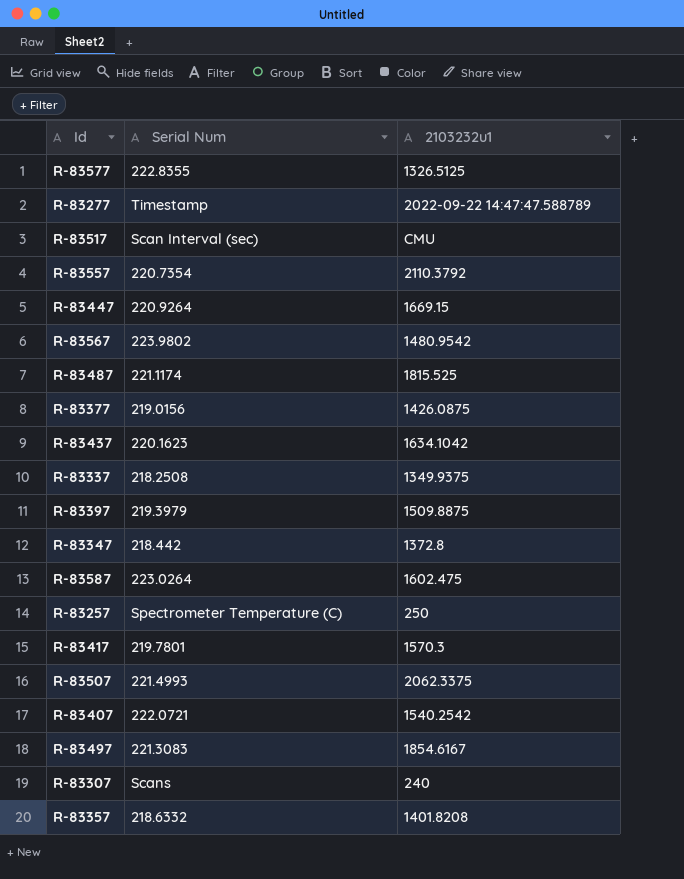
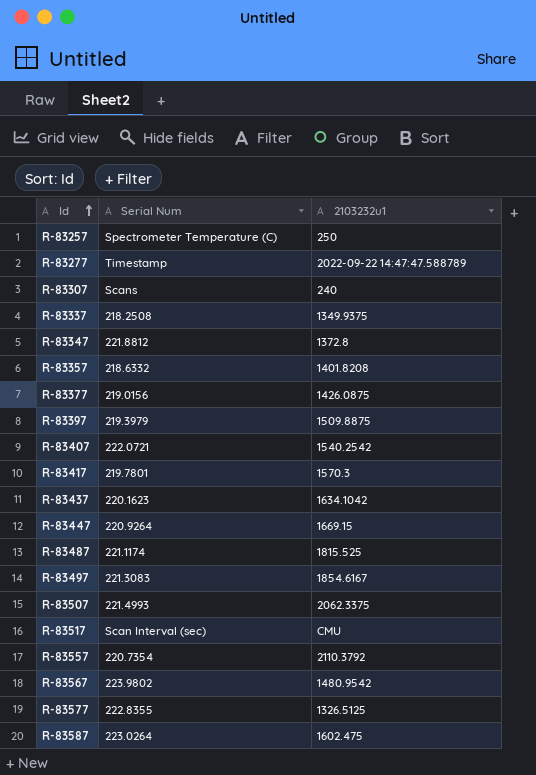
row order: none -> Id ascending
R-83347 | Serial Num: 218.442 -> 221.8812

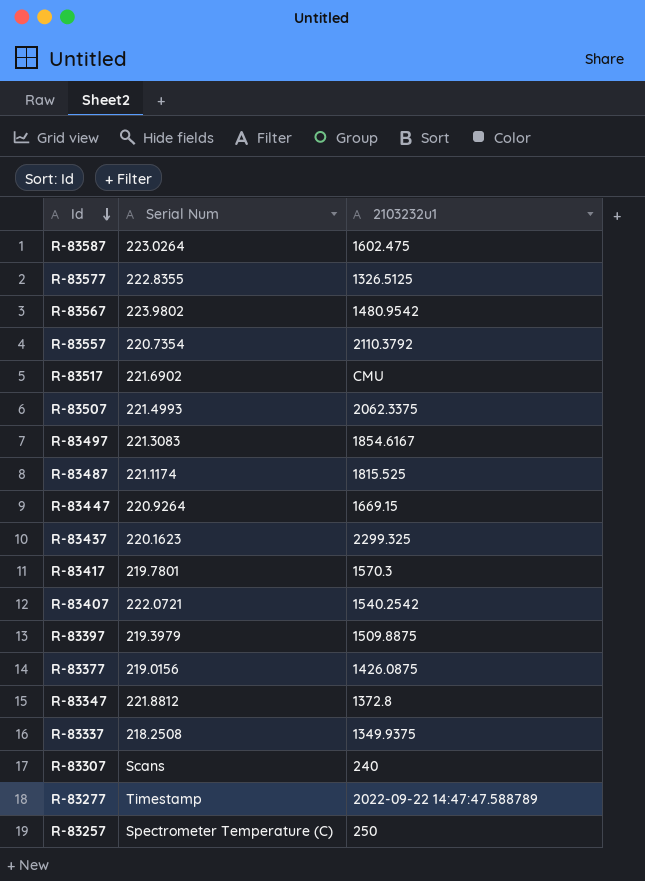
row order: Id ascending -> Id descending
row R-83357: 218.6332 | 1401.8208 -> none
R-83517 | Serial Num: Scan Interval (sec) -> 221.6902
R-83437 | 2103232u1: 1634.1042 -> 2299.325

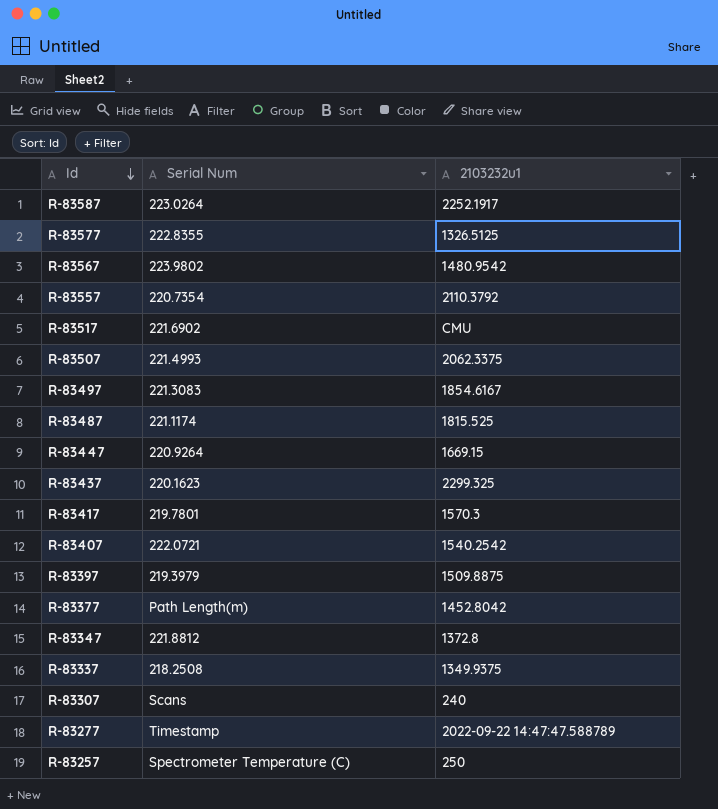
R-83587 | 2103232u1: 1602.475 -> 2252.1917
R-83377 | Serial Num: 219.0156 -> Path Length(m)
R-83377 | 2103232u1: 1426.0875 -> 1452.8042

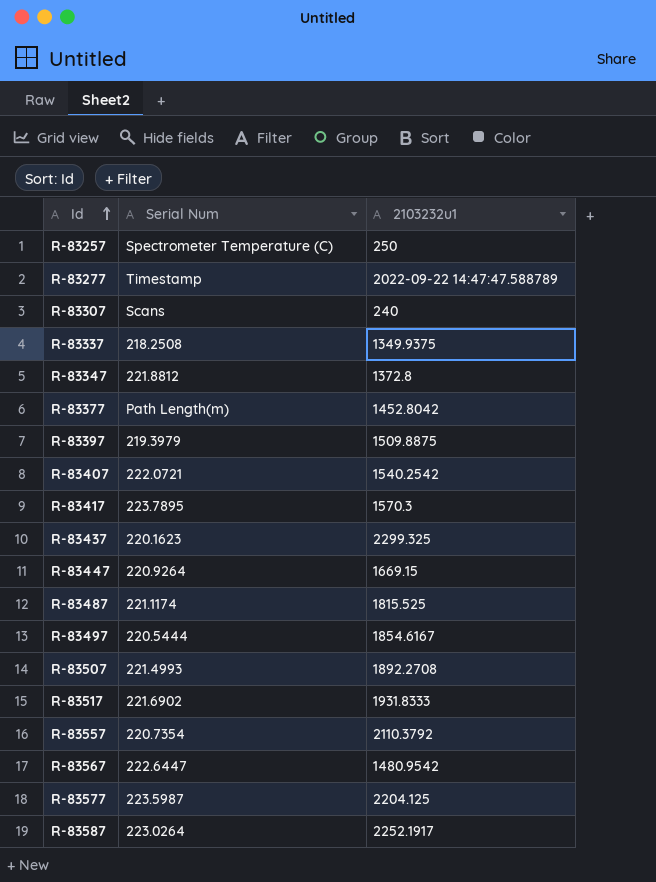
row order: Id descending -> Id ascending
R-83417 | Serial Num: 219.7801 -> 223.7895
R-83497 | Serial Num: 221.3083 -> 220.5444
R-83507 | 2103232u1: 2062.3375 -> 1892.2708
R-83517 | 2103232u1: CMU -> 1931.8333
R-83567 | Serial Num: 223.9802 -> 222.6447
R-83577 | Serial Num: 222.8355 -> 223.5987
R-83577 | 2103232u1: 1326.5125 -> 2204.125

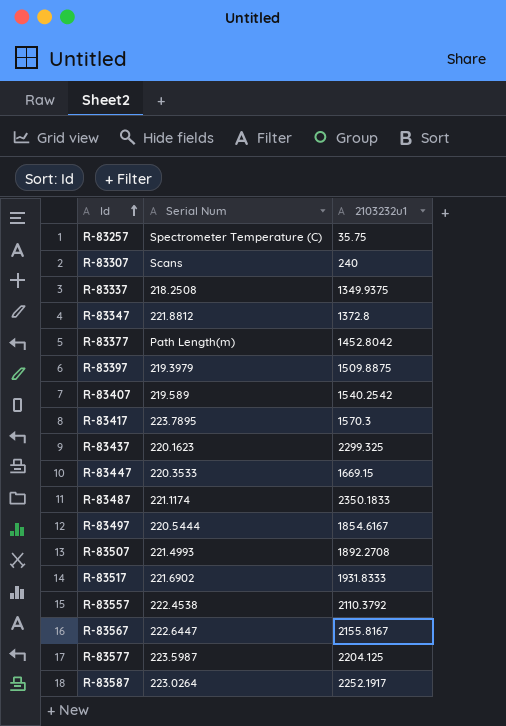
row R-83277: Timestamp | 2022-09-22 14:47:47.588789 -> none
R-83257 | 2103232u1: 250 -> 35.75
R-83407 | Serial Num: 222.0721 -> 219.589
R-83447 | Serial Num: 220.9264 -> 220.3533
R-83487 | 2103232u1: 1815.525 -> 2350.1833
R-83557 | Serial Num: 220.7354 -> 222.4538
R-83567 | 2103232u1: 1480.9542 -> 2155.8167

